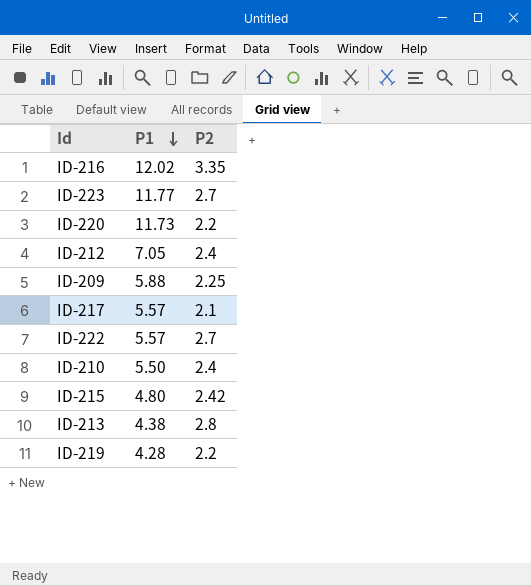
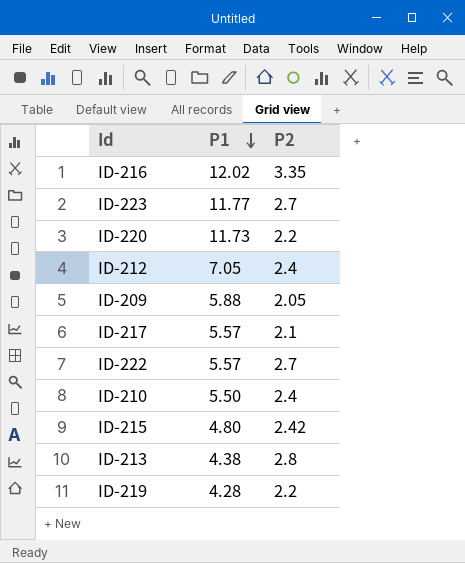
ID-209 | P2: 2.25 -> 2.05

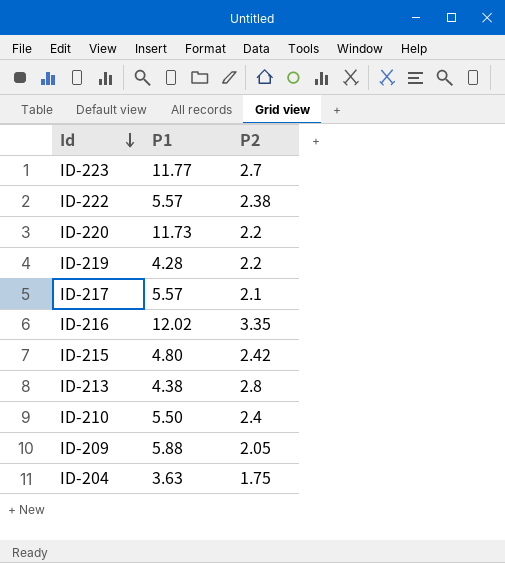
row order: P1 descending -> Id descending
row ID-212: 7.05 | 2.4 -> none
ID-222 | P2: 2.7 -> 2.38
row ID-204: none -> 3.63 | 1.75

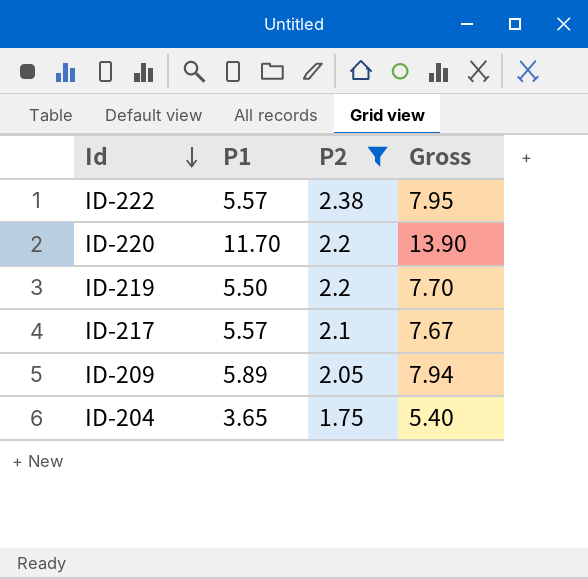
filter: none -> P2 <= 2.38
column Gross | formula: none -> [P1] + [P2]
ID-220 | P1: 11.73 -> 11.70
ID-219 | P1: 4.28 -> 5.50
ID-209 | P1: 5.88 -> 5.89
ID-204 | P1: 3.63 -> 3.65

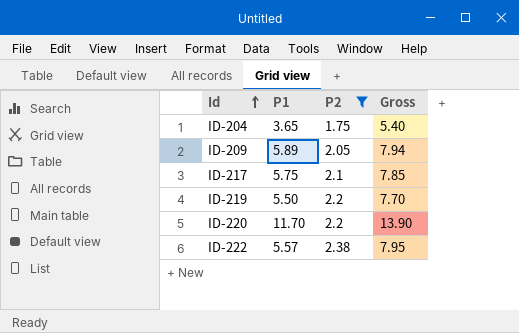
row order: Id descending -> Id ascending
ID-217 | P1: 5.57 -> 5.75
ID-217 | Gross: 7.67 -> 7.85

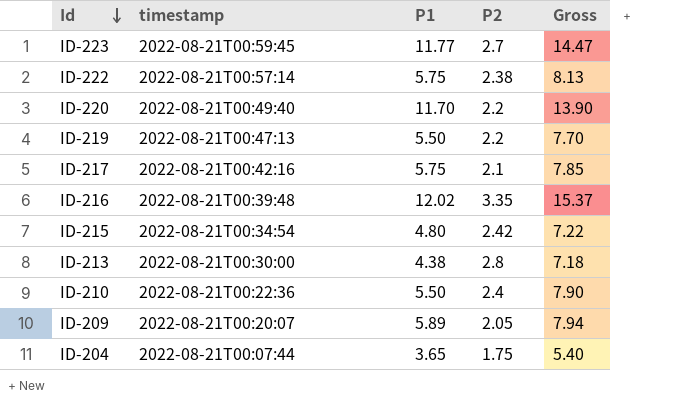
filter: P2 <= 2.38 -> none
row order: Id ascending -> Id descending
column timestamp | position: none -> 2
ID-222 | P1: 5.57 -> 5.75
ID-222 | Gross: 7.95 -> 8.13

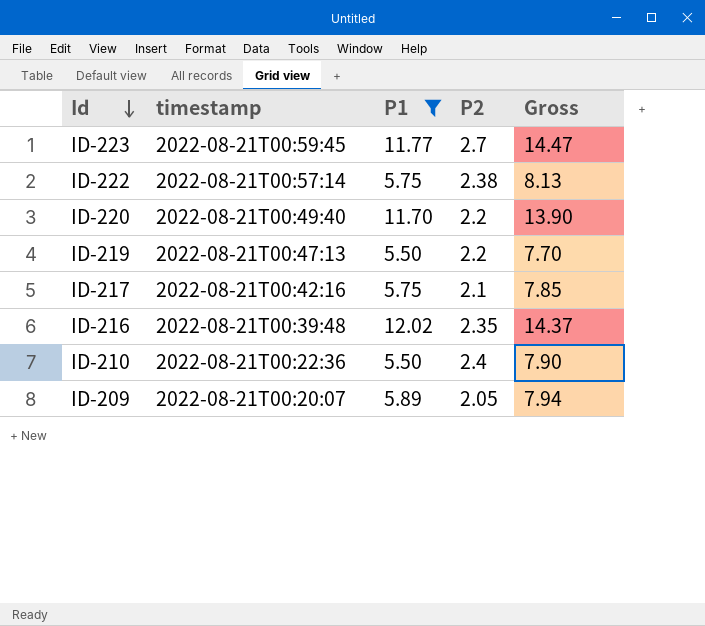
filter: none -> P1 >= 5.50
ID-216 | P2: 3.35 -> 2.35
ID-216 | Gross: 15.37 -> 14.37

